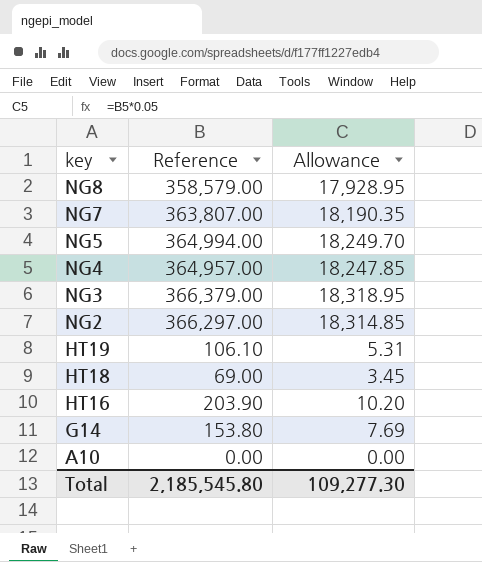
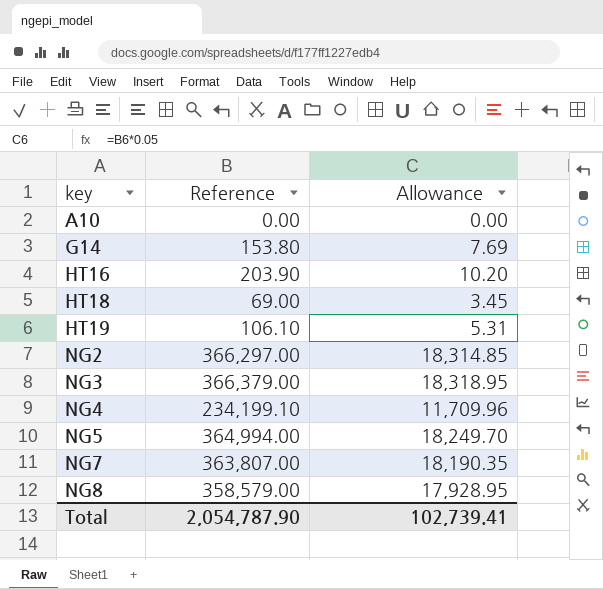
row order: key descending -> key ascending
NG4 | Reference: 364,957.00 -> 234,199.10
NG4 | Allowance: 18,247.85 -> 11,709.96
Total | Reference: 2,185,545.80 -> 2,054,787.90
Total | Allowance: 109,277.30 -> 102,739.41

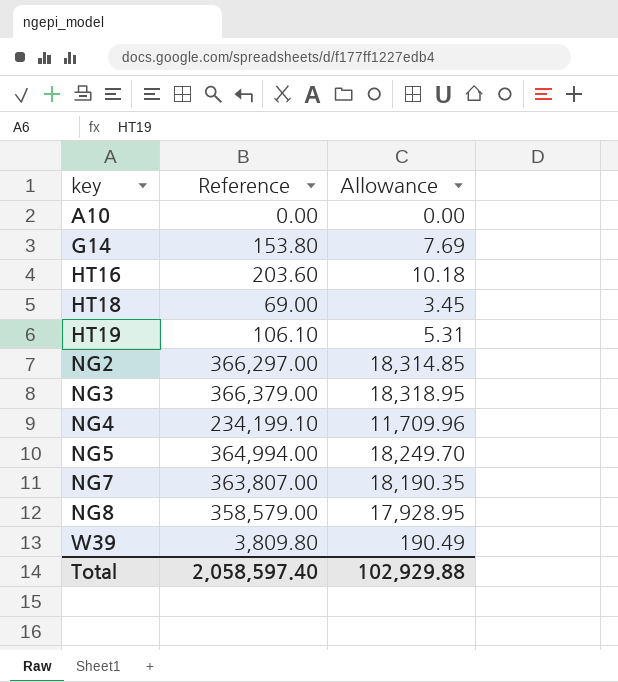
HT16 | Reference: 203.90 -> 203.60
HT16 | Allowance: 10.20 -> 10.18
row W39: none -> 3,809.80 | 190.49
Total | Reference: 2,054,787.90 -> 2,058,597.40
Total | Allowance: 102,739.41 -> 102,929.88

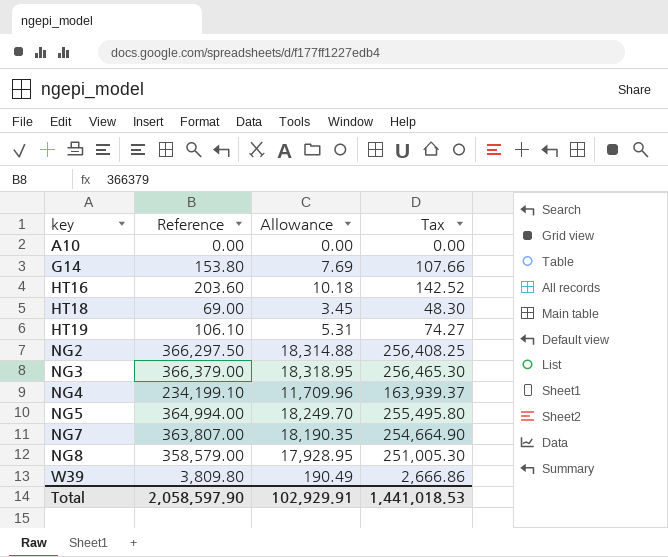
column Tax | formula: none -> [Reference] * 0.7
NG2 | Reference: 366,297.00 -> 366,297.50
NG2 | Allowance: 18,314.85 -> 18,314.88
Total | Reference: 2,058,597.40 -> 2,058,597.90
Total | Allowance: 102,929.88 -> 102,929.91

